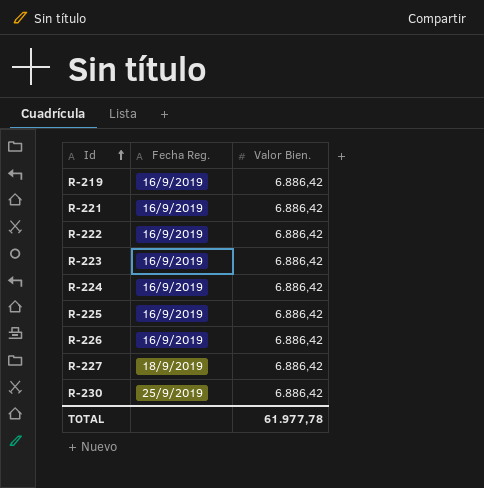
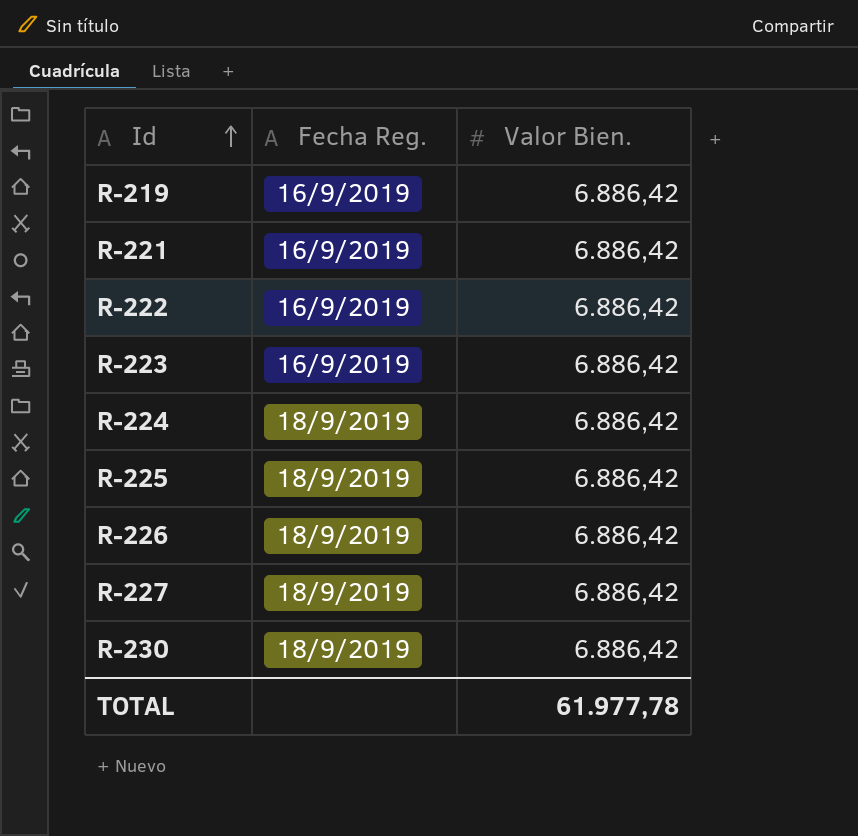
R-224 | Fecha Reg.: 16/9/2019 -> 18/9/2019
R-225 | Fecha Reg.: 16/9/2019 -> 18/9/2019
R-226 | Fecha Reg.: 16/9/2019 -> 18/9/2019
R-230 | Fecha Reg.: 25/9/2019 -> 18/9/2019

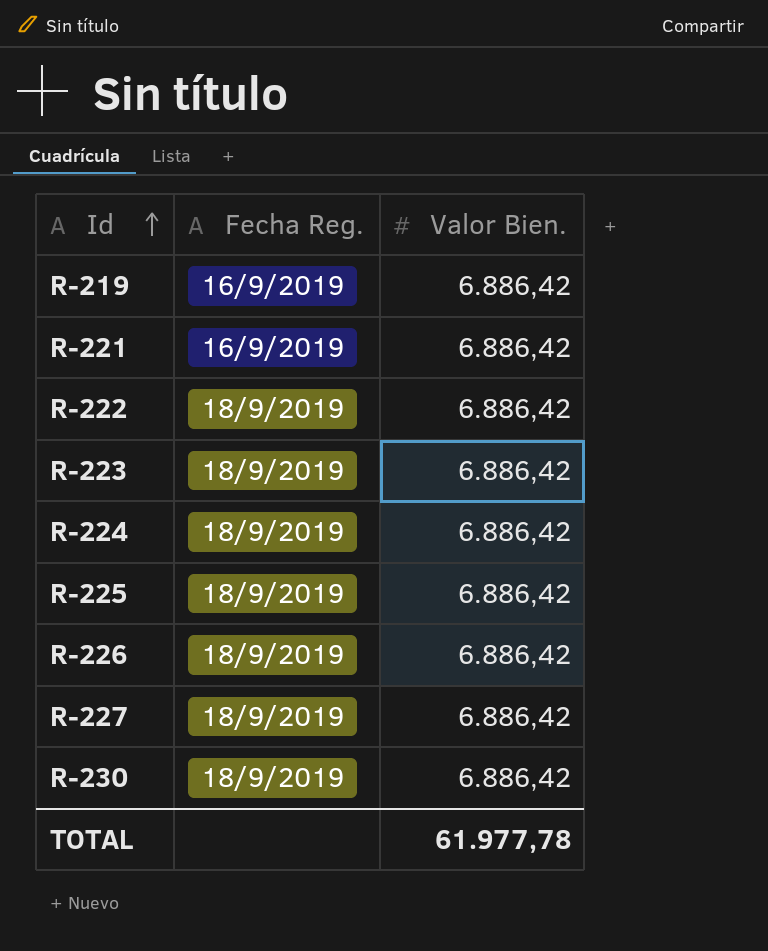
R-222 | Fecha Reg.: 16/9/2019 -> 18/9/2019
R-223 | Fecha Reg.: 16/9/2019 -> 18/9/2019

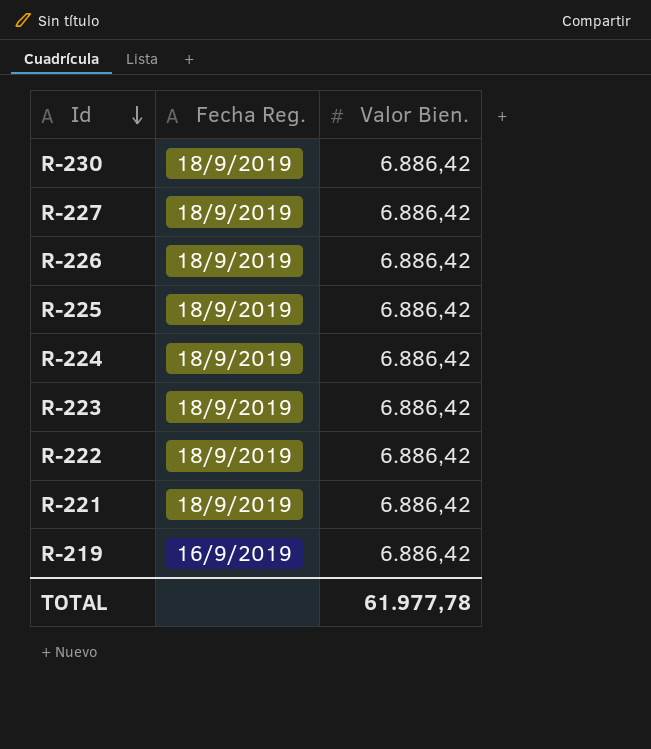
row order: Id ascending -> Id descending
R-221 | Fecha Reg.: 16/9/2019 -> 18/9/2019

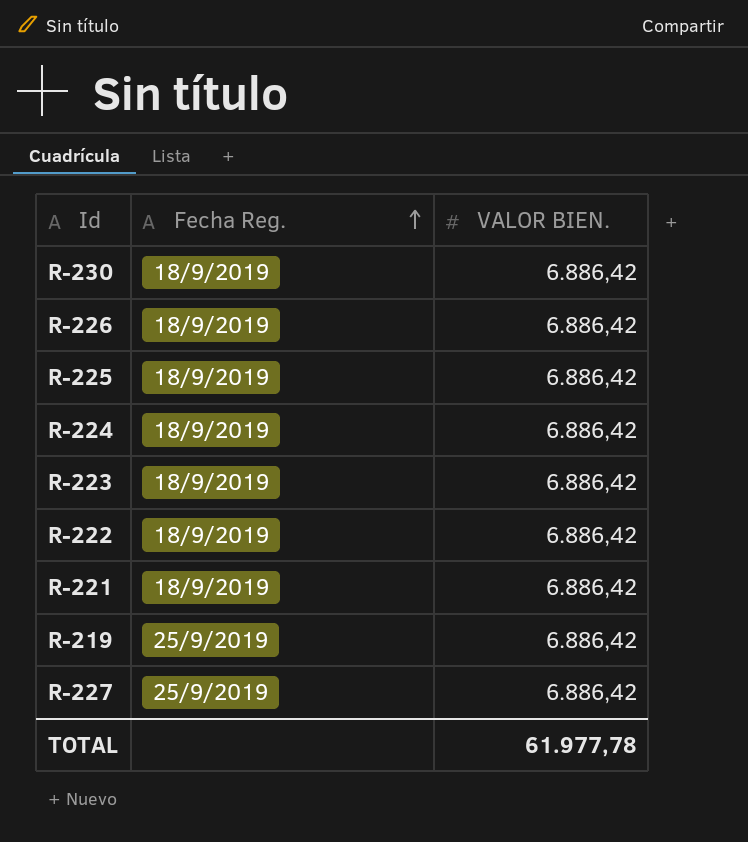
row order: Id descending -> Fecha Reg. ascending
column name: Valor Bien. -> VALOR BIEN.
R-219 | Fecha Reg.: 16/9/2019 -> 25/9/2019
R-227 | Fecha Reg.: 18/9/2019 -> 25/9/2019

